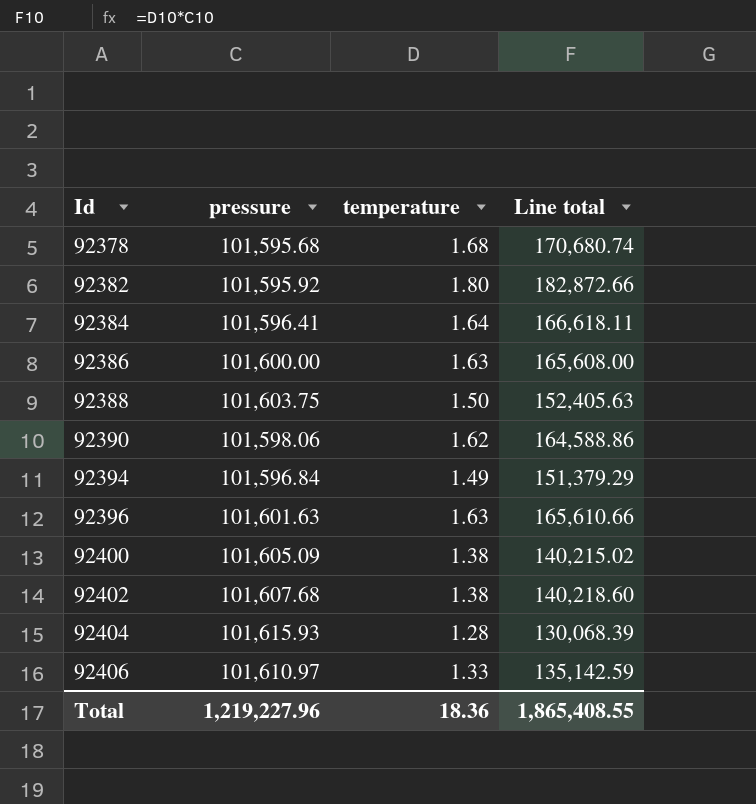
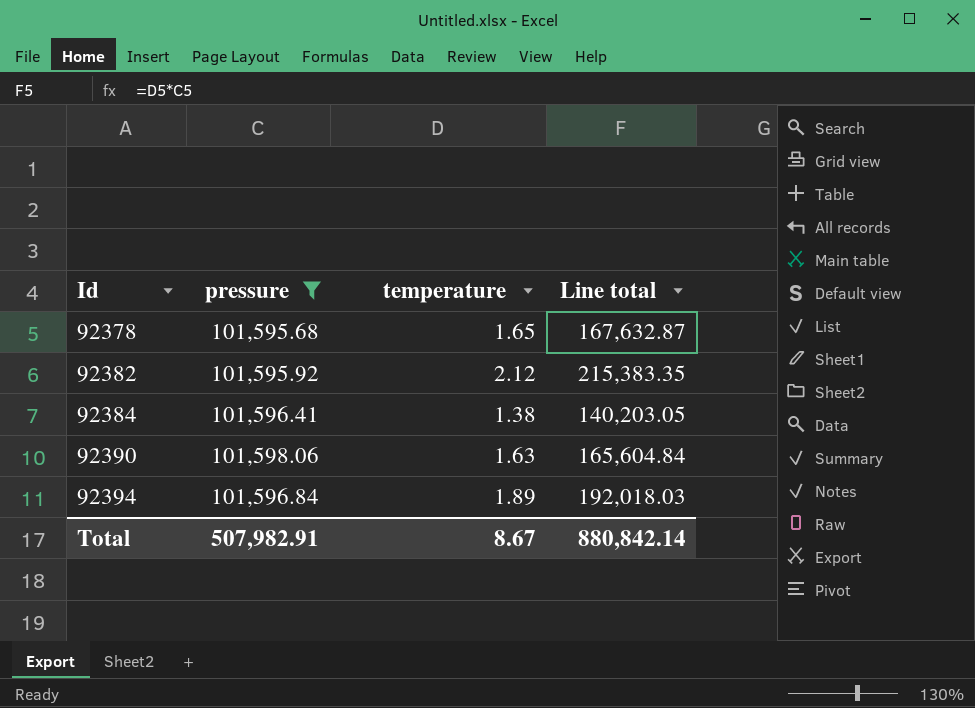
filter: none -> pressure <= 101,598.06
92378 | temperature: 1.68 -> 1.65
92378 | Line total: 170,680.74 -> 167,632.87
92382 | temperature: 1.80 -> 2.12
92382 | Line total: 182,872.66 -> 215,383.35
92384 | temperature: 1.64 -> 1.38
92384 | Line total: 166,618.11 -> 140,203.05
92390 | temperature: 1.62 -> 1.63
92390 | Line total: 164,588.86 -> 165,604.84
92394 | temperature: 1.49 -> 1.89
92394 | Line total: 151,379.29 -> 192,018.03
Total | pressure: 1,219,227.96 -> 507,982.91
Total | temperature: 18.36 -> 8.67
Total | Line total: 1,865,408.55 -> 880,842.14

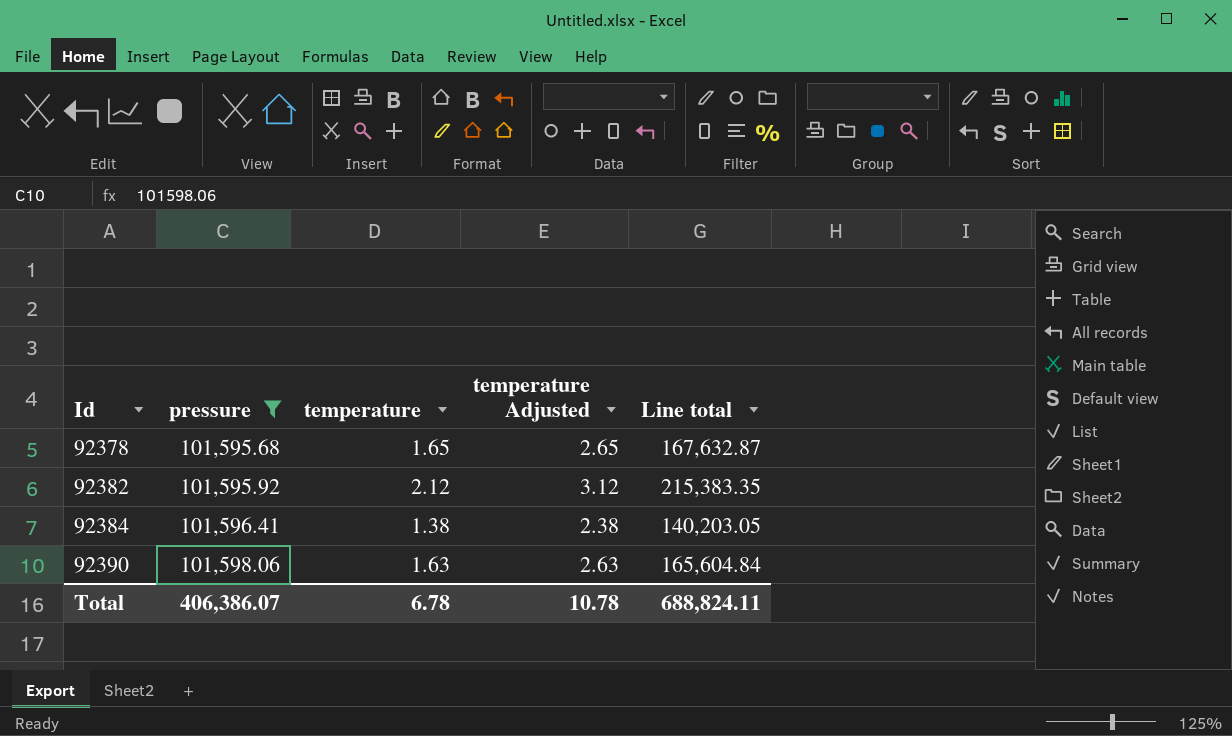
column temperature Adjusted | formula: none -> [temperature] + 1
row 92394: 101,596.84 | 1.89 | 192,018.03 -> none
Total | pressure: 507,982.91 -> 406,386.07
Total | temperature: 8.67 -> 6.78
Total | Line total: 880,842.14 -> 688,824.11

